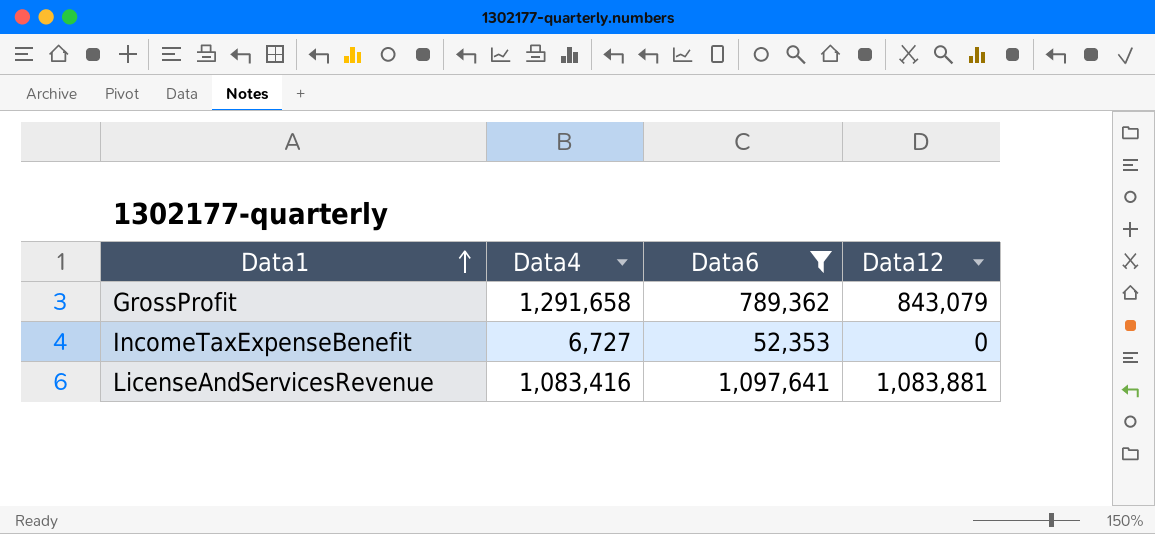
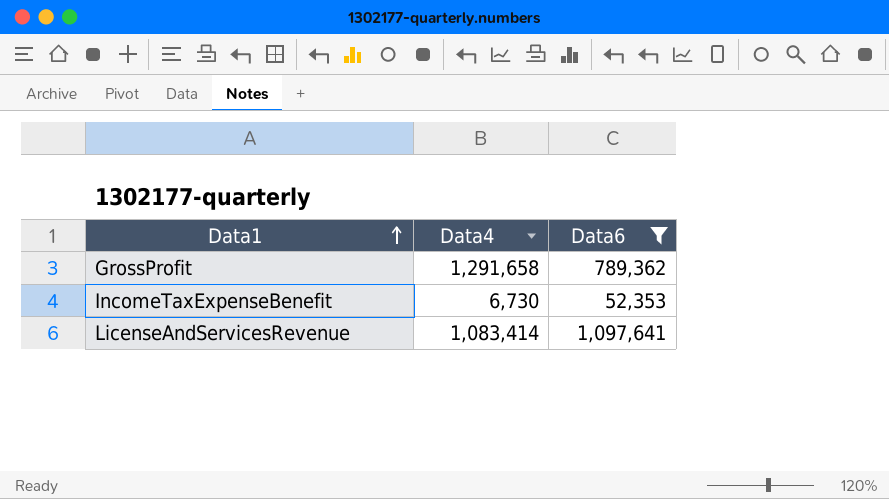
column Data12 | position: 4 -> none
IncomeTaxExpenseBenefit | Data4: 6,727 -> 6,730
LicenseAndServicesRevenue | Data4: 1,083,416 -> 1,083,414

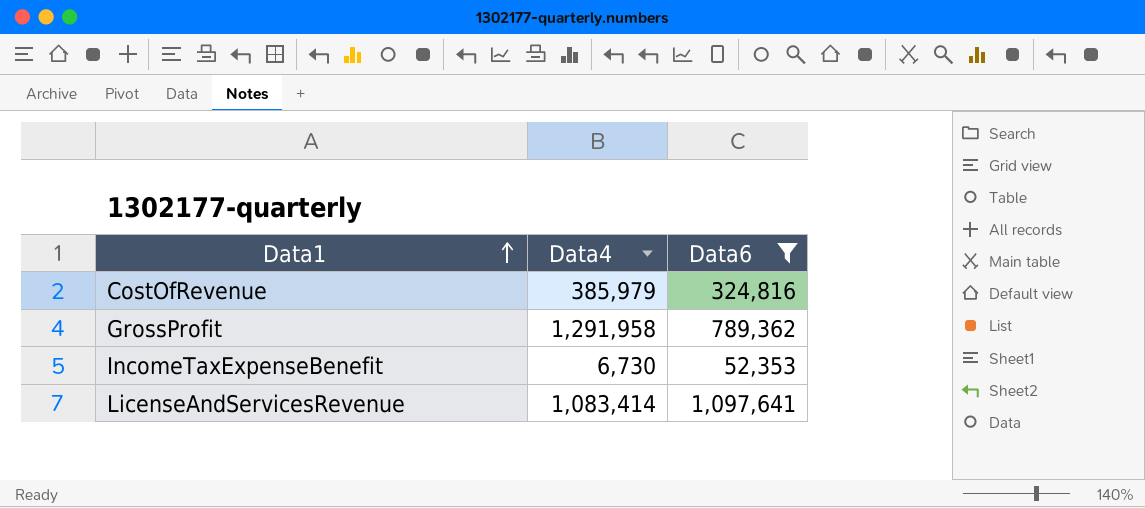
row CostOfRevenue: none -> 385,979 | 324,816
GrossProfit | Data4: 1,291,658 -> 1,291,958

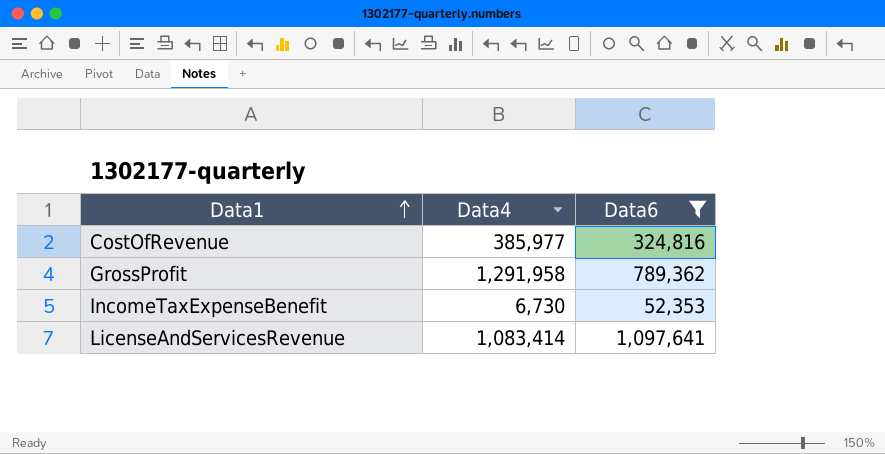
CostOfRevenue | Data4: 385,979 -> 385,977

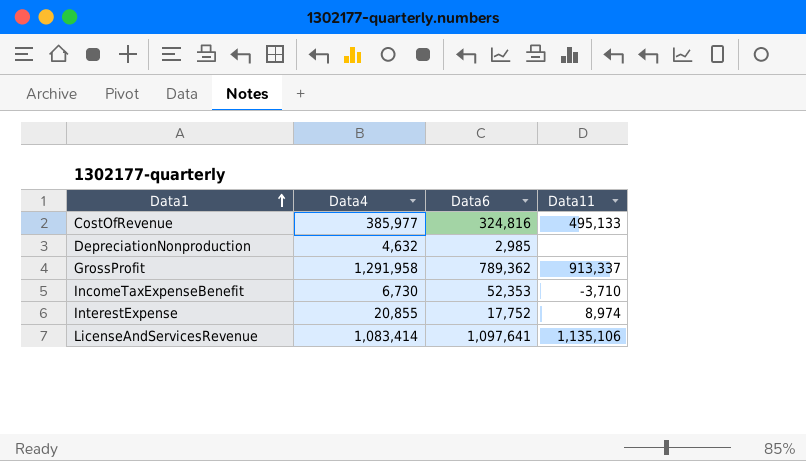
filter: Data6 >= 52,353 -> none
column Data11 | position: none -> 4

